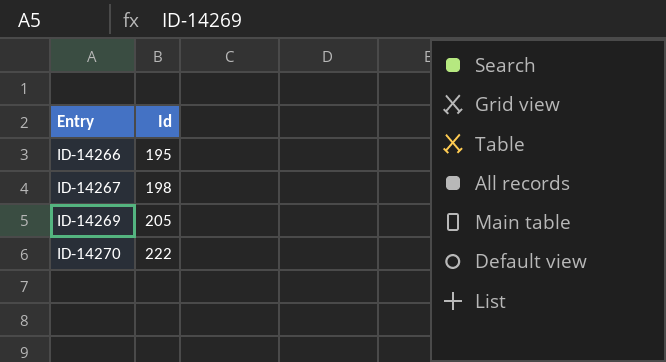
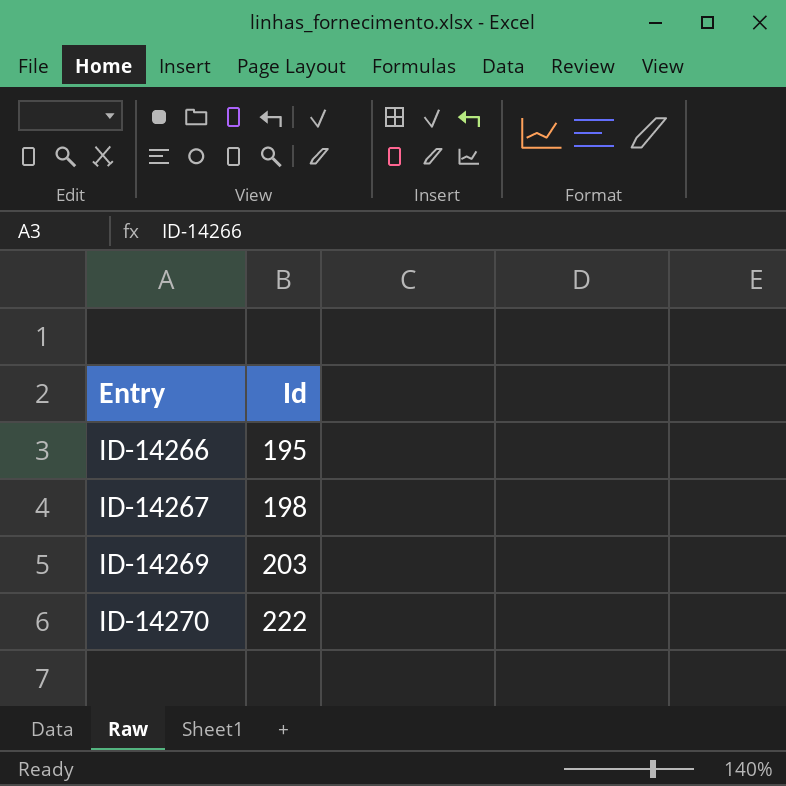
ID-14269 | Id: 205 -> 203

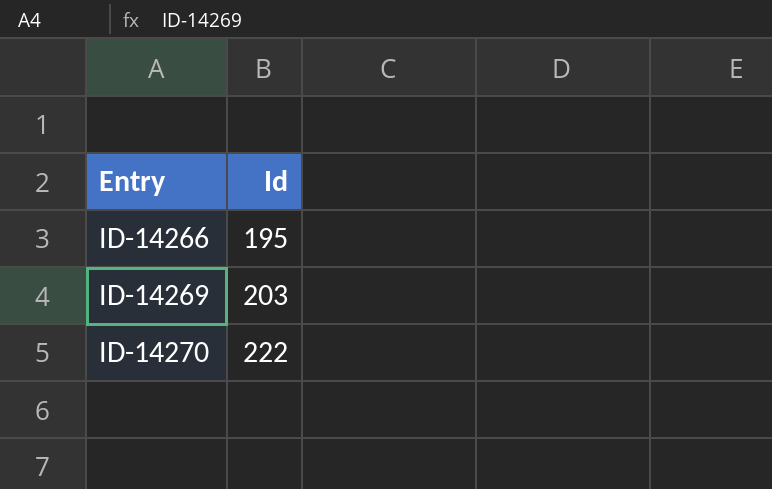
row ID-14267: 198 -> none

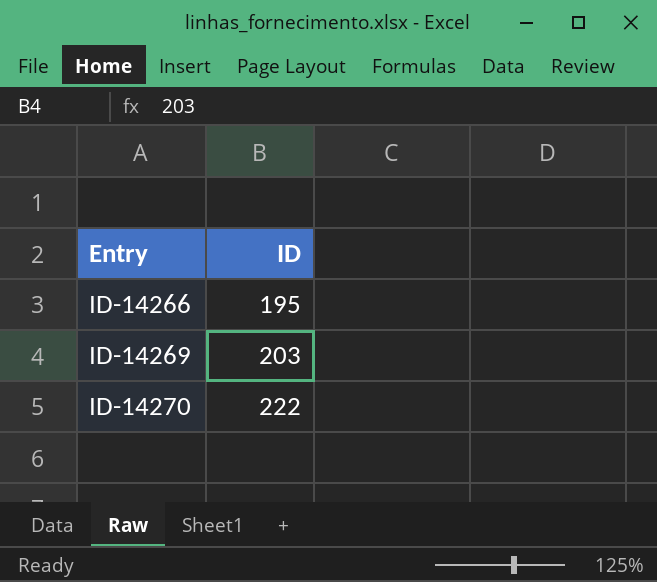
column name: Id -> ID

